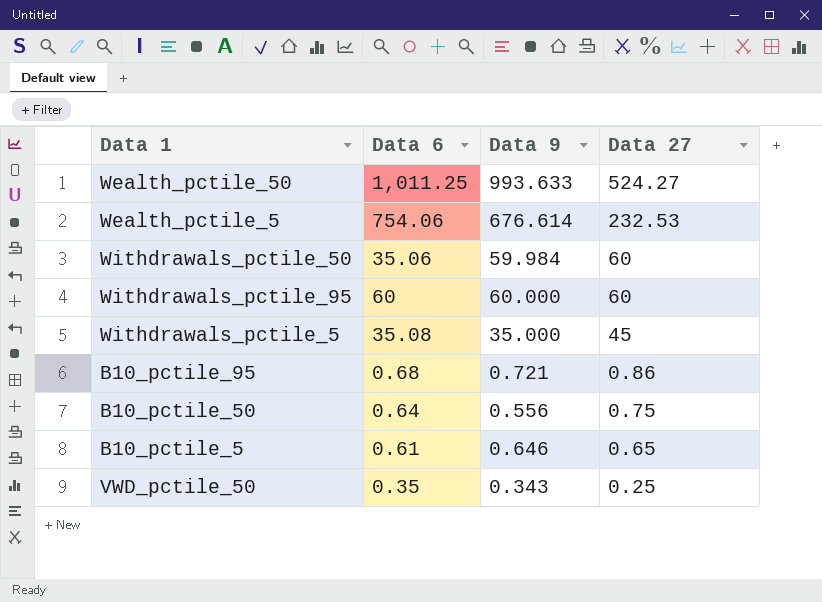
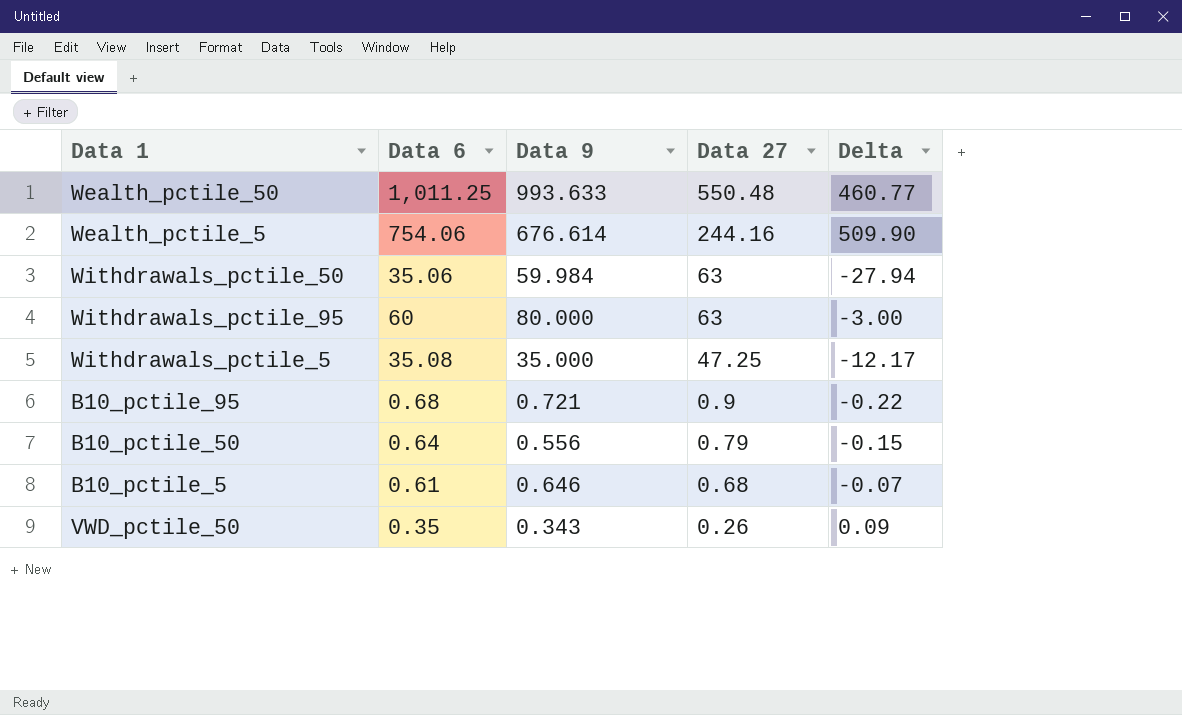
column Delta | formula: none -> [Data 6] - [Data 27]
Wealth_pctile_50 | Data 27: 524.27 -> 550.48
Wealth_pctile_5 | Data 27: 232.53 -> 244.16
Withdrawals_pctile_50 | Data 27: 60 -> 63
Withdrawals_pctile_95 | Data 9: 60.000 -> 80.000
Withdrawals_pctile_95 | Data 27: 60 -> 63
Withdrawals_pctile_5 | Data 27: 45 -> 47.25
B10_pctile_95 | Data 27: 0.86 -> 0.9
B10_pctile_50 | Data 27: 0.75 -> 0.79
B10_pctile_5 | Data 27: 0.65 -> 0.68
VWD_pctile_50 | Data 27: 0.25 -> 0.26

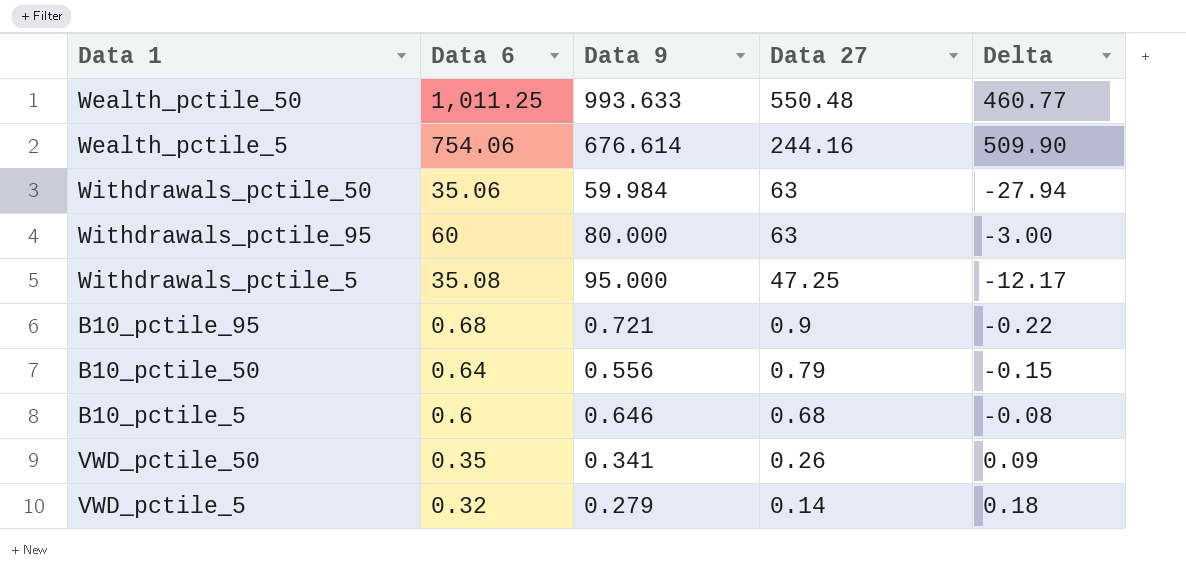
Withdrawals_pctile_5 | Data 9: 35.000 -> 95.000
B10_pctile_5 | Data 6: 0.61 -> 0.6
B10_pctile_5 | Delta: -0.07 -> -0.08
VWD_pctile_50 | Data 9: 0.343 -> 0.341
row VWD_pctile_5: none -> 0.32 | 0.279 | 0.14 | 0.18

